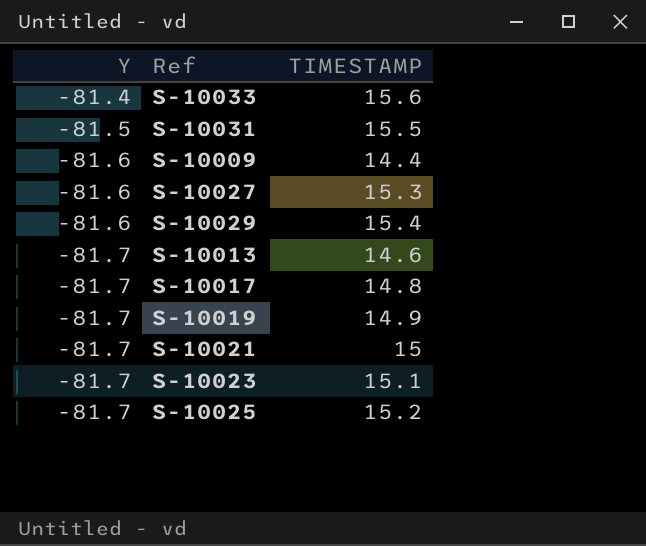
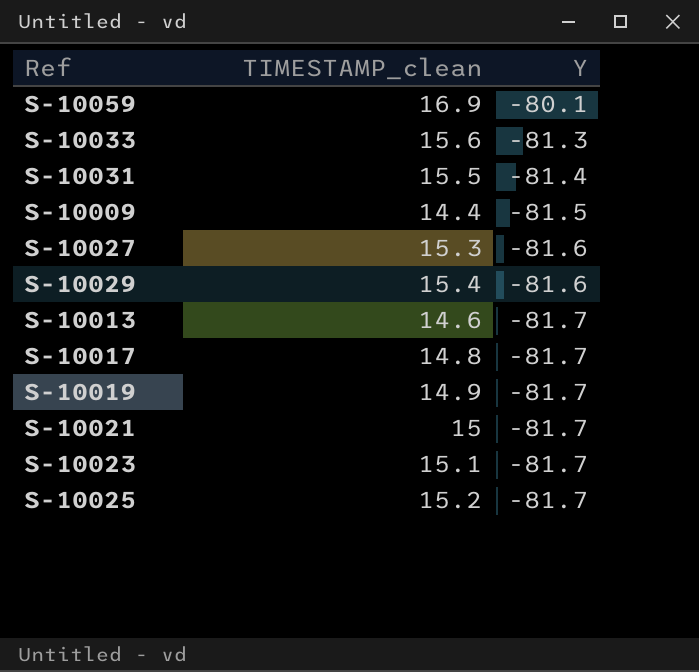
column name: TIMESTAMP -> TIMESTAMP_clean
column Y | position: 1 -> 3
row S-10059: none -> 16.9 | -80.1
S-10033 | Y: -81.4 -> -81.3
S-10031 | Y: -81.5 -> -81.4
S-10009 | Y: -81.6 -> -81.5

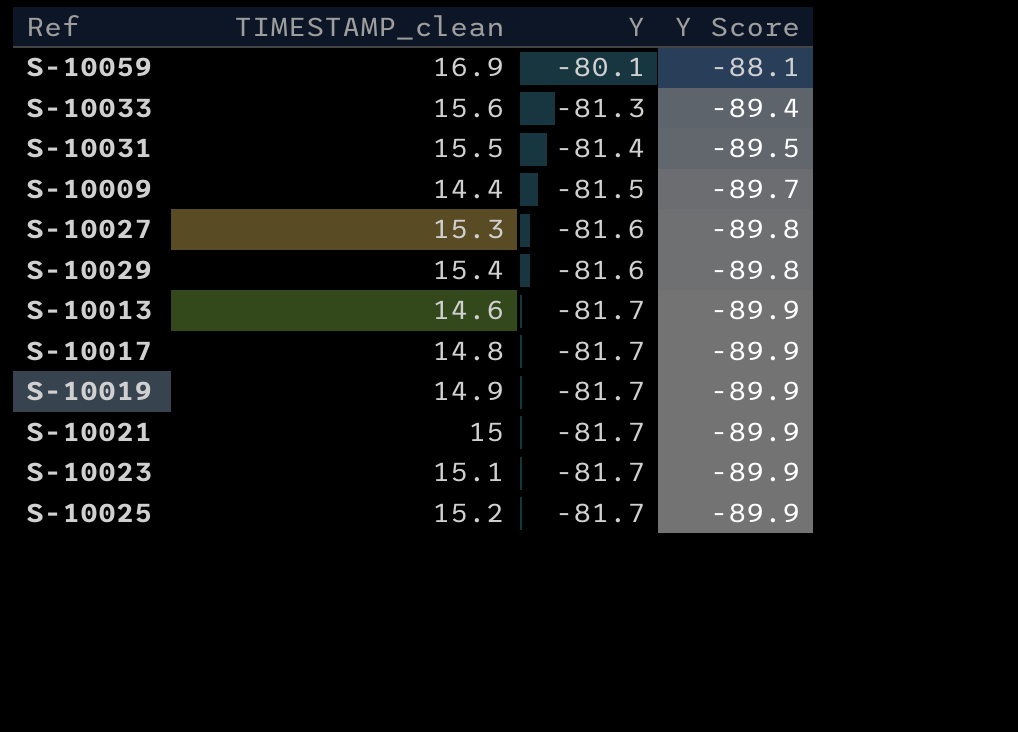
column Y Score | formula: none -> [Y] * 1.1

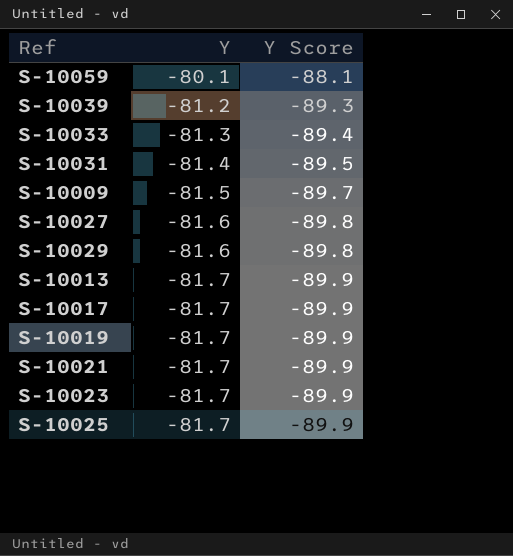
column TIMESTAMP_clean | position: 2 -> none
row S-10039: none -> -81.2 | -89.3

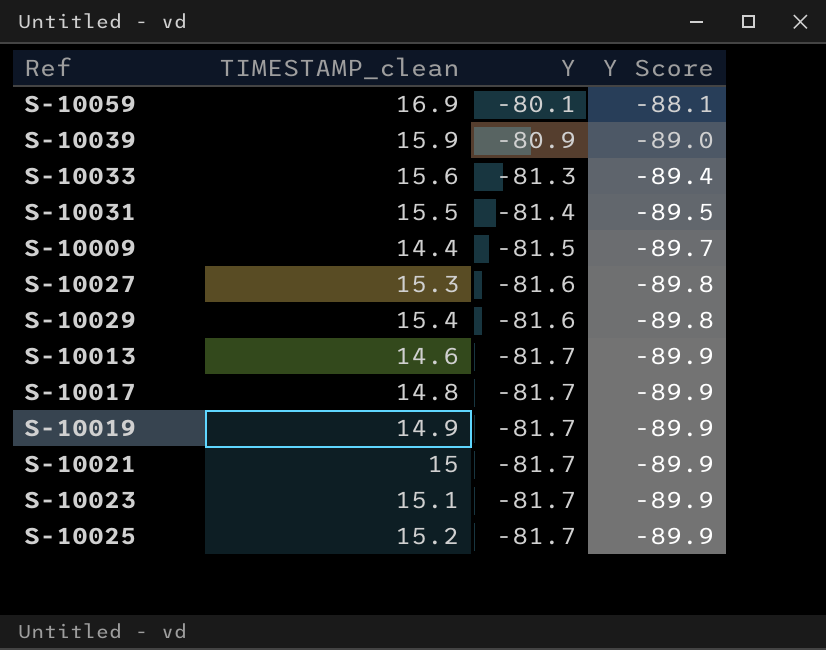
column TIMESTAMP_clean | position: none -> 2
S-10039 | Y: -81.2 -> -80.9
S-10039 | Y Score: -89.3 -> -89.0

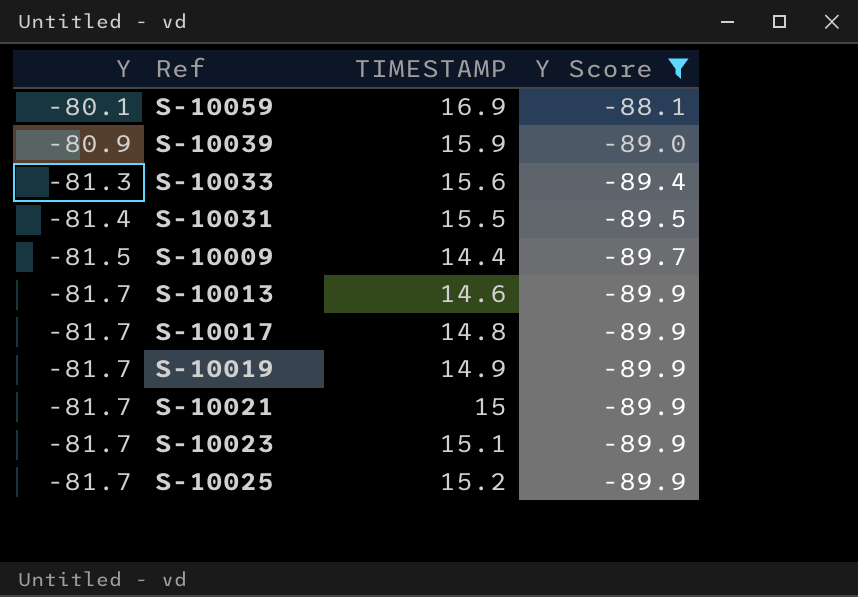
filter: none -> Y Score != -89.8
column Y | position: 3 -> 1
column name: TIMESTAMP_clean -> TIMESTAMP

